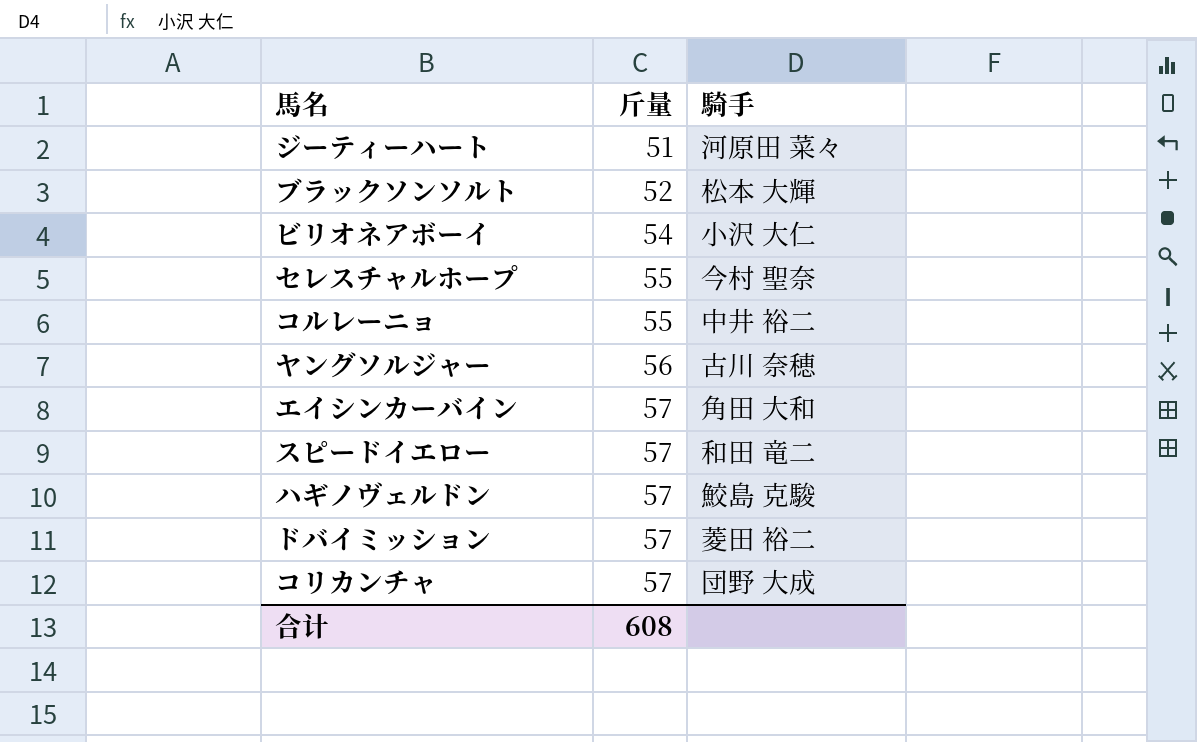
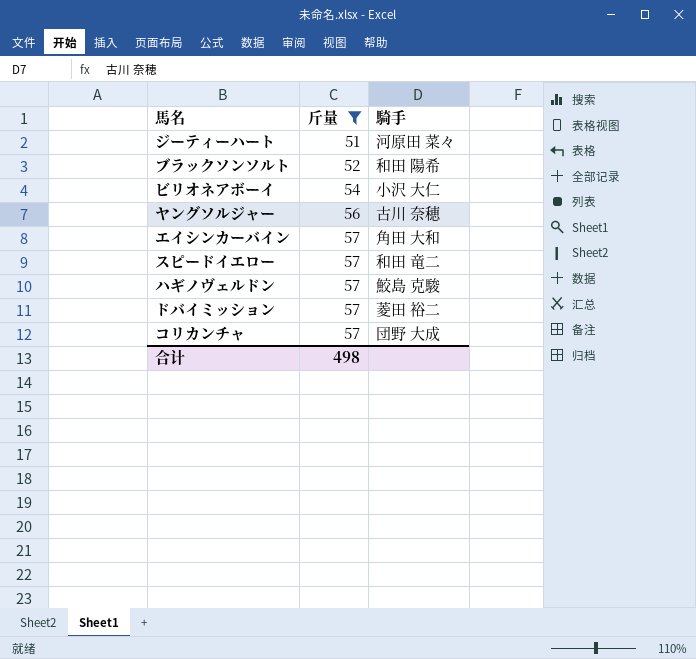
filter: none -> 斤量 != 55
ブラックソンソルト | 騎手: 松本 大輝 -> 和田 陽希
合计 | 斤量: 608 -> 498

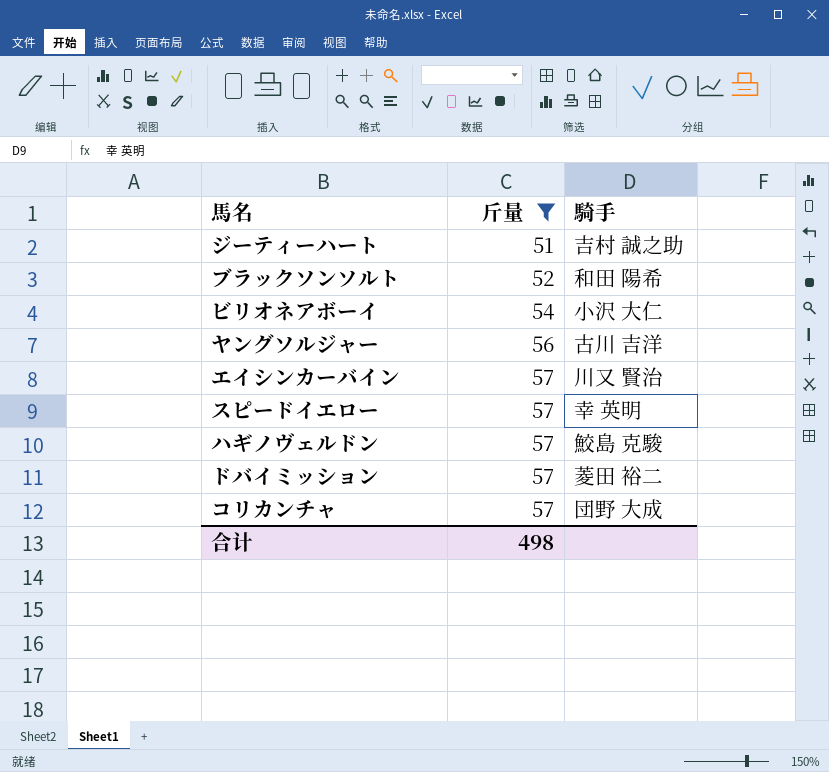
ジーティーハート | 騎手: 河原田 菜々 -> 吉村 誠之助
ヤングソルジャー | 騎手: 古川 奈穂 -> 古川 吉洋
エイシンカーバイン | 騎手: 角田 大和 -> 川又 賢治
スピードイエロー | 騎手: 和田 竜二 -> 幸 英明

